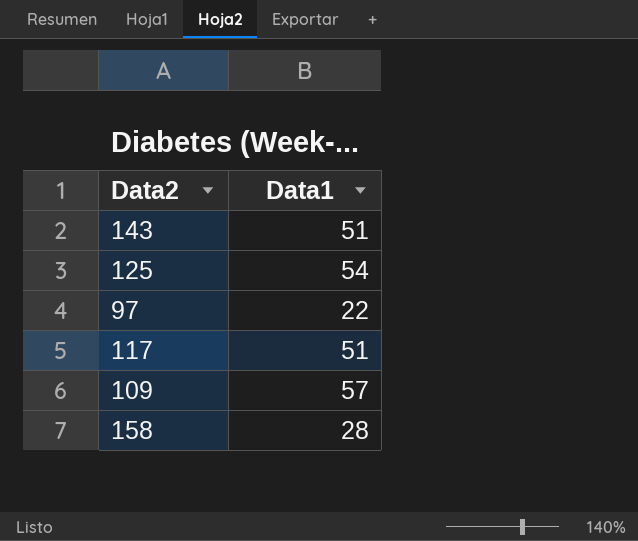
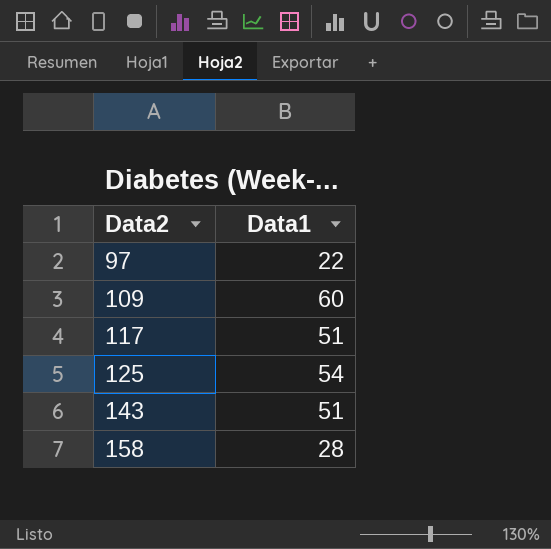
row order: none -> Data2 ascending
109 | Data1: 57 -> 60

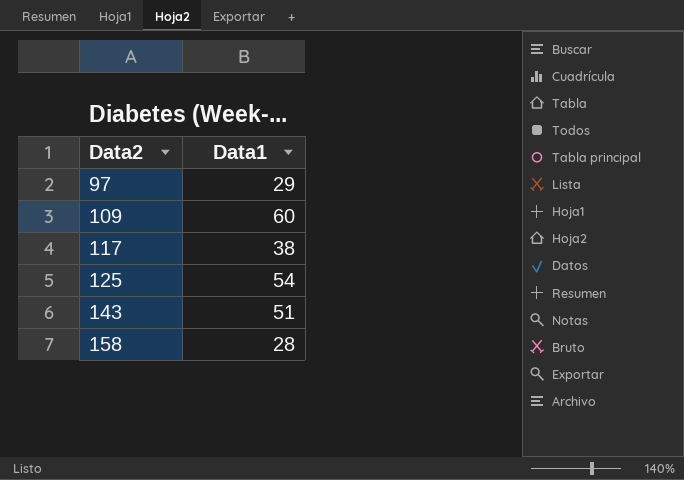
97 | Data1: 22 -> 29
117 | Data1: 51 -> 38

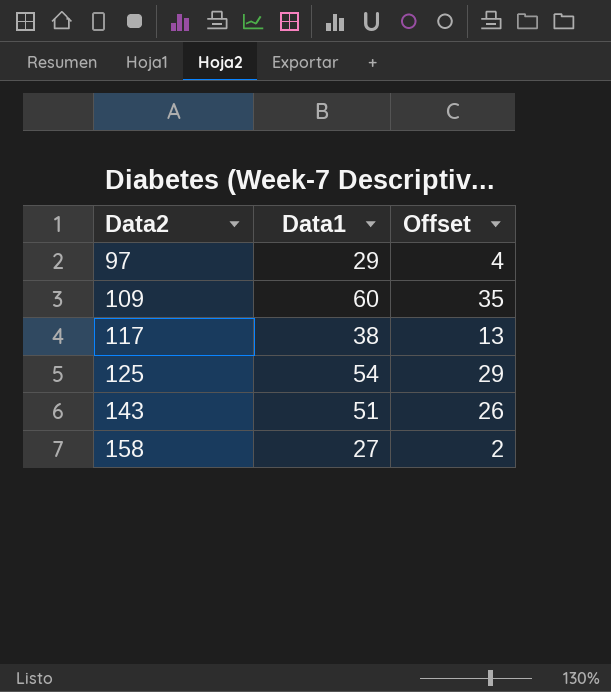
column Offset | formula: none -> [Data1] - 25
158 | Data1: 28 -> 27

